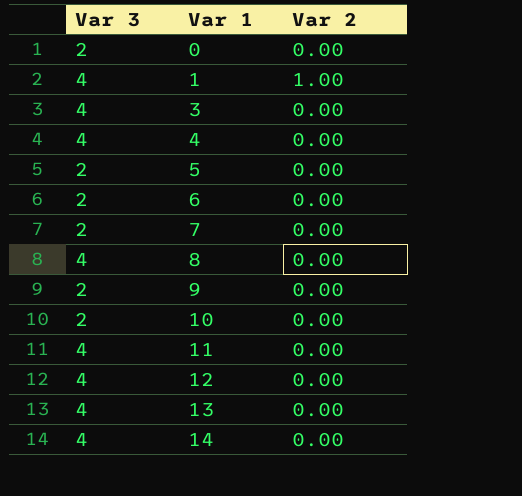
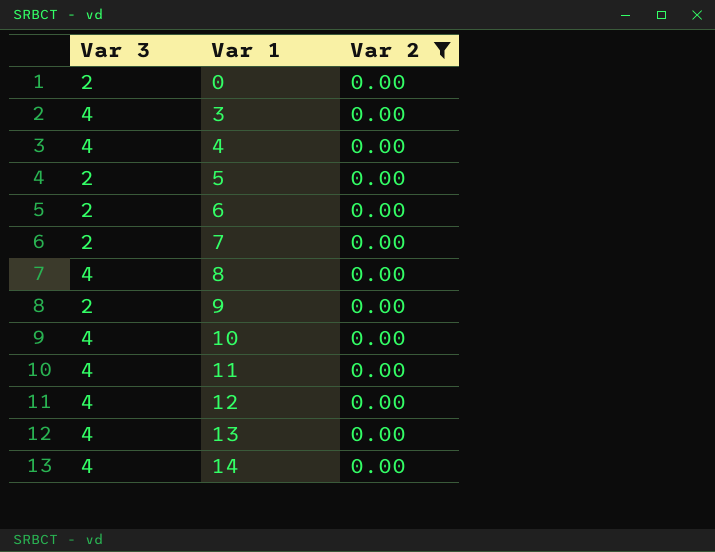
filter: none -> Var 2 = 0.00
10 | Var 3: 2 -> 4

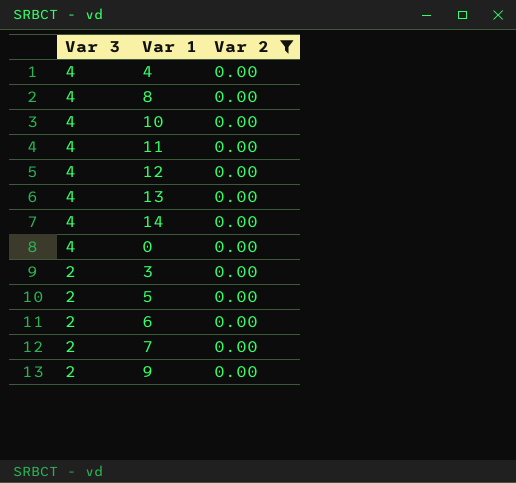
row order: Var 1 ascending -> Var 3 descending
0 | Var 3: 2 -> 4
3 | Var 3: 4 -> 2

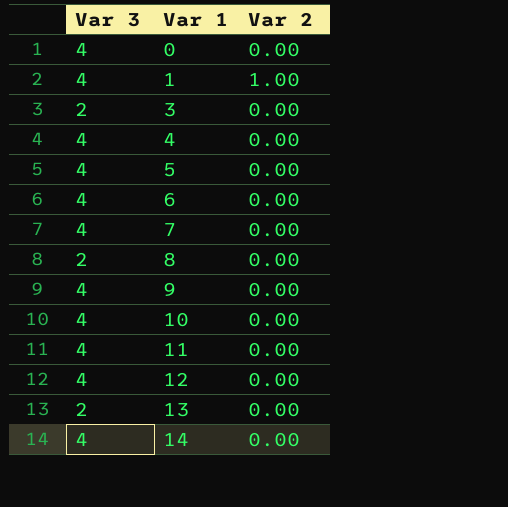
filter: Var 2 = 0.00 -> none
row order: Var 3 descending -> Var 1 ascending
5 | Var 3: 2 -> 4
6 | Var 3: 2 -> 4
7 | Var 3: 2 -> 4
8 | Var 3: 4 -> 2
9 | Var 3: 2 -> 4
13 | Var 3: 4 -> 2

